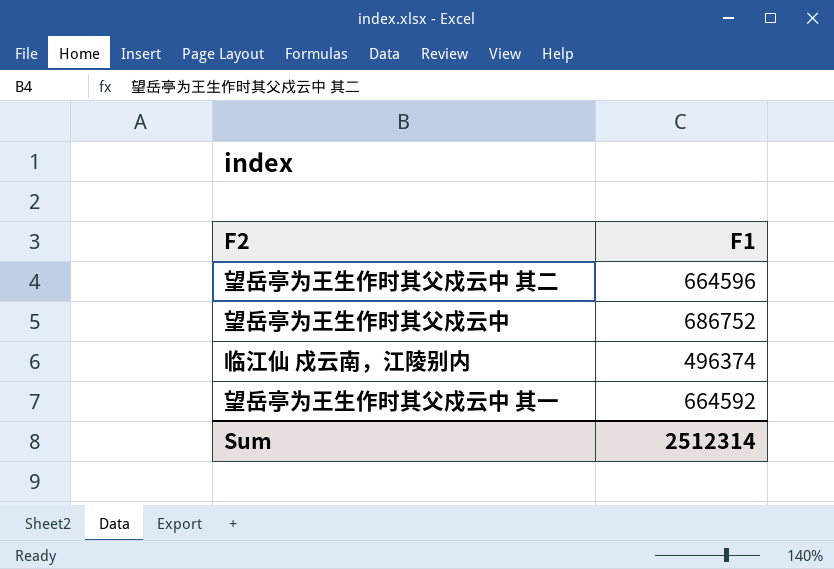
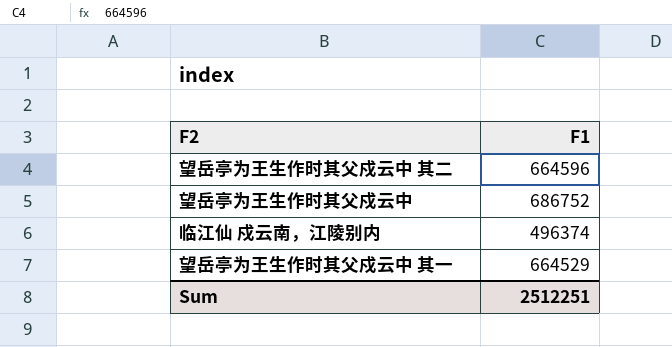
望岳亭为王生作时其父戍云中 其一 | F1: 664592 -> 664529
Sum | F1: 2512314 -> 2512251

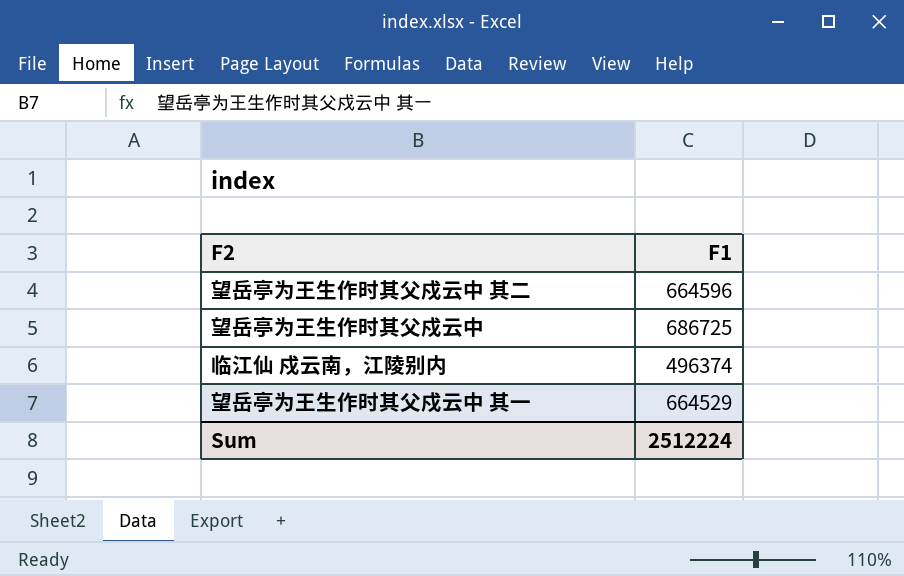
望岳亭为王生作时其父戍云中 | F1: 686752 -> 686725
Sum | F1: 2512251 -> 2512224

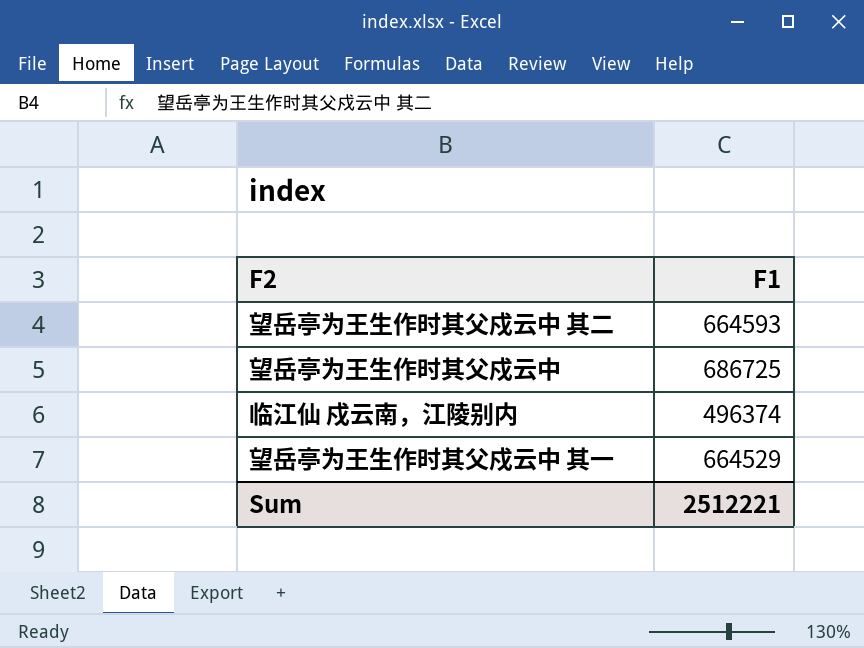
望岳亭为王生作时其父戍云中 其二 | F1: 664596 -> 664593
Sum | F1: 2512224 -> 2512221

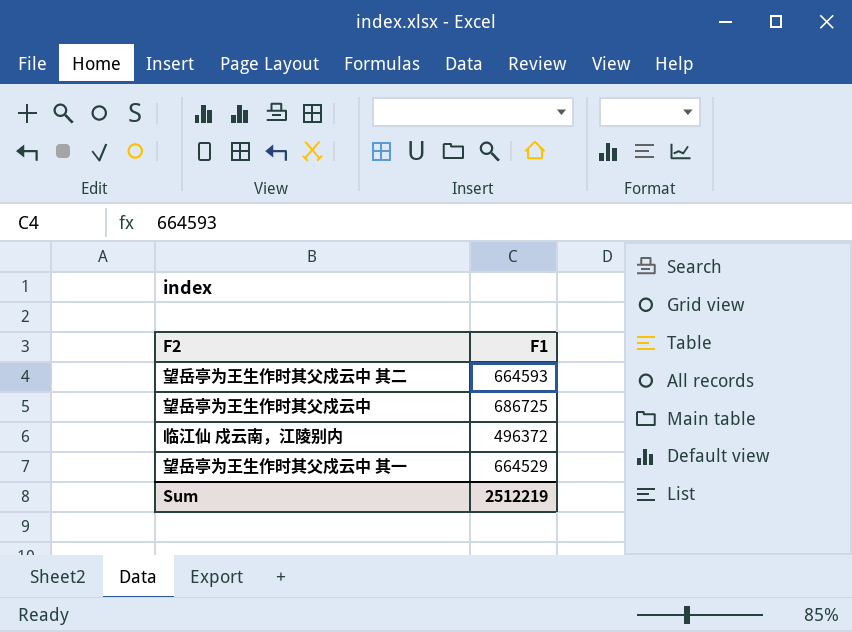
临江仙 戍云南，江陵别内 | F1: 496374 -> 496372
Sum | F1: 2512221 -> 2512219

